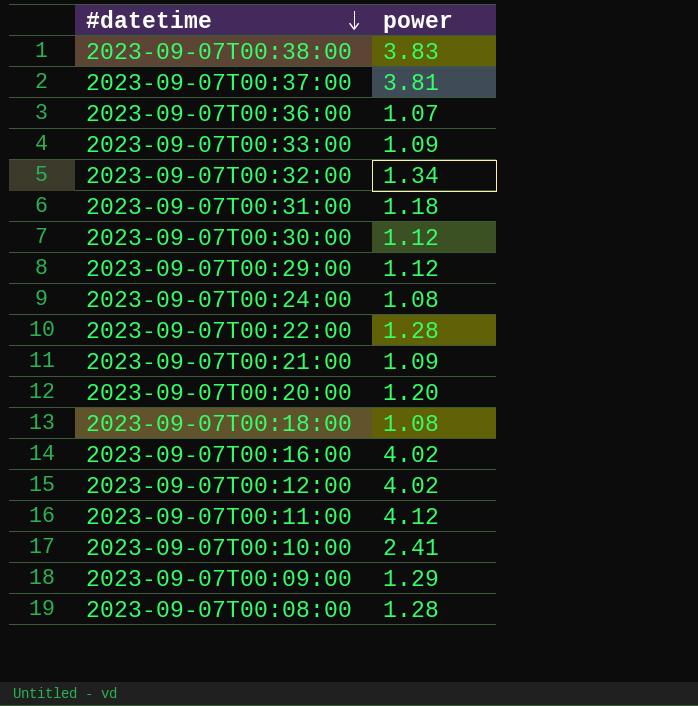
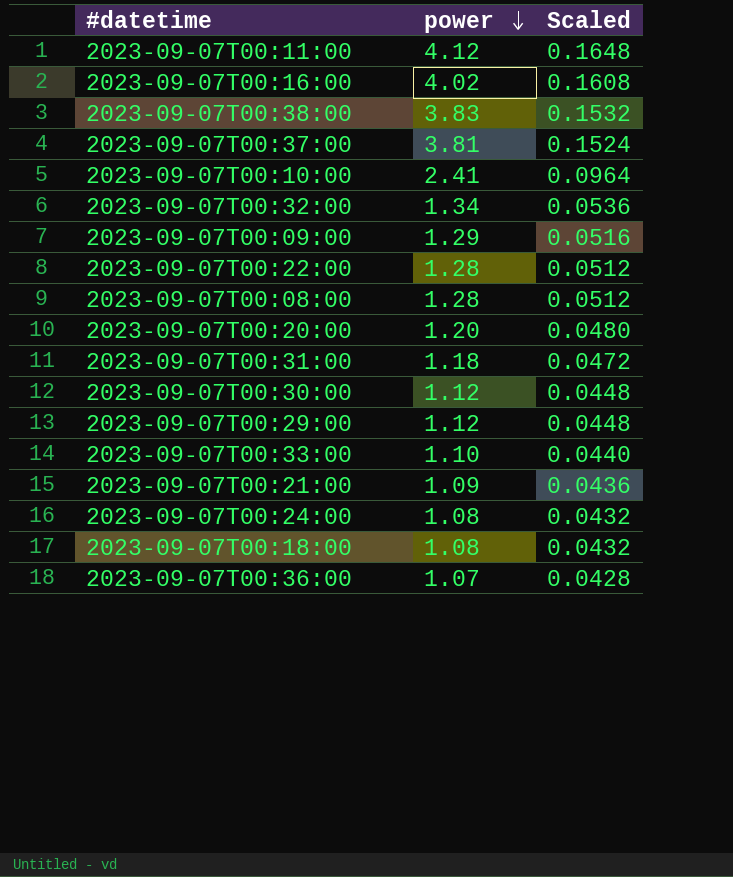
row order: #datetime descending -> power descending
column Scaled | formula: none -> [power] * 0.04
row 2023-09-07T00:12:00: 4.02 -> none
2023-09-07T00:33:00 | power: 1.09 -> 1.10

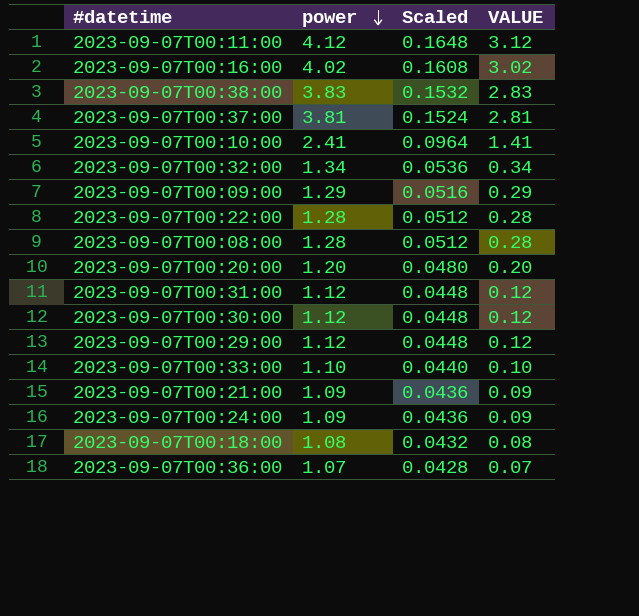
column VALUE | formula: none -> [power] - 1
2023-09-07T00:31:00 | power: 1.18 -> 1.12
2023-09-07T00:31:00 | Scaled: 0.0472 -> 0.0448
2023-09-07T00:24:00 | power: 1.08 -> 1.09
2023-09-07T00:24:00 | Scaled: 0.0432 -> 0.0436

